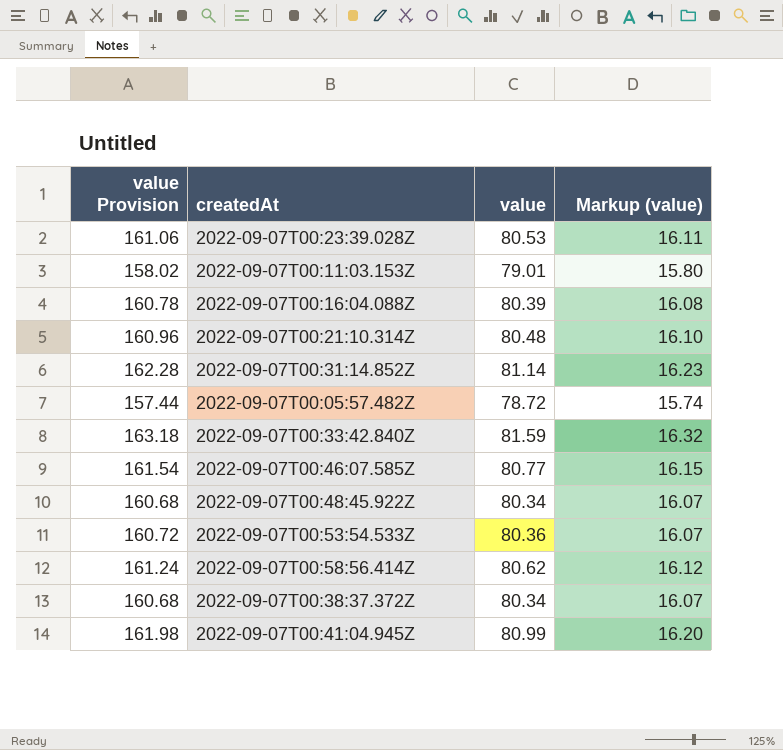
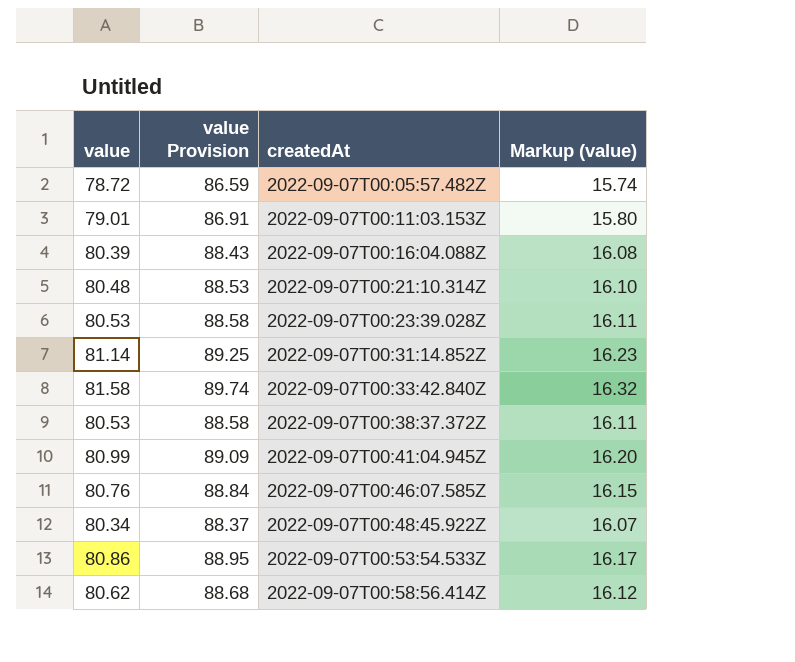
row order: none -> createdAt ascending
column value | position: 3 -> 1
column value Provision | formula: [value] * 2 -> [value] * 1.1
2022-09-07T00:33:42.840Z | value: 81.59 -> 81.58
2022-09-07T00:38:37.372Z | value: 80.34 -> 80.53
2022-09-07T00:38:37.372Z | Markup (value): 16.07 -> 16.11
2022-09-07T00:46:07.585Z | value: 80.77 -> 80.76
2022-09-07T00:53:54.533Z | value: 80.36 -> 80.86
2022-09-07T00:53:54.533Z | Markup (value): 16.07 -> 16.17

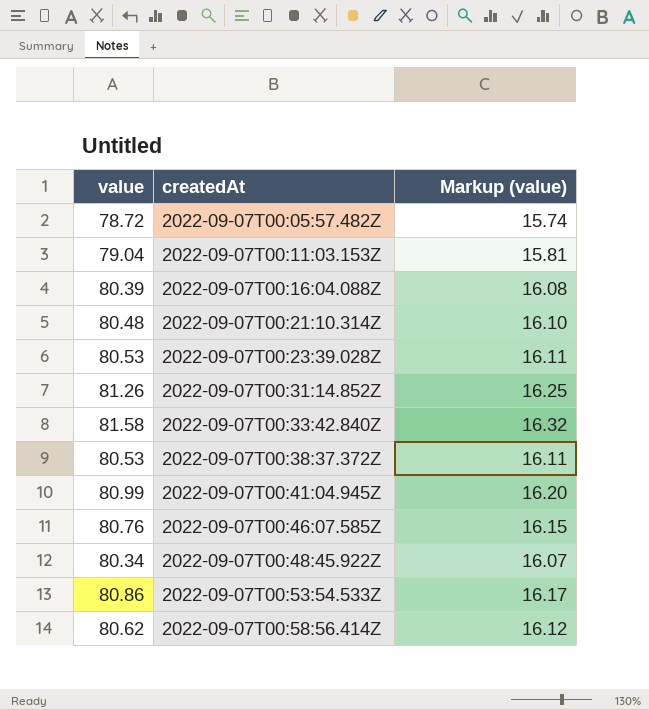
column value Provision | formula: [value] * 1.1 -> none
2022-09-07T00:11:03.153Z | value: 79.01 -> 79.04
2022-09-07T00:11:03.153Z | Markup (value): 15.80 -> 15.81
2022-09-07T00:31:14.852Z | value: 81.14 -> 81.26
2022-09-07T00:31:14.852Z | Markup (value): 16.23 -> 16.25

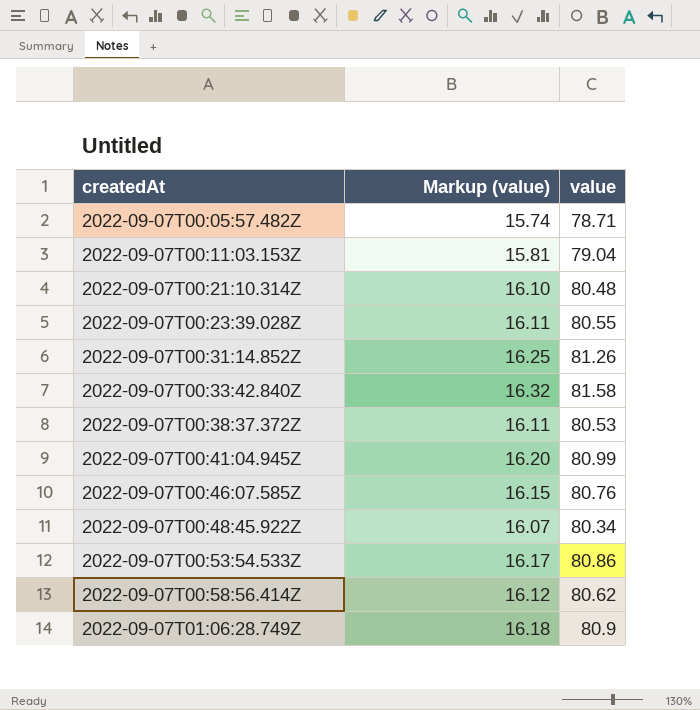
column value | position: 1 -> 3
row 2022-09-07T00:16:04.088Z: 80.39 | 16.08 -> none
2022-09-07T00:05:57.482Z | value: 78.72 -> 78.71
2022-09-07T00:23:39.028Z | value: 80.53 -> 80.55
row 2022-09-07T01:06:28.749Z: none -> 16.18 | 80.9

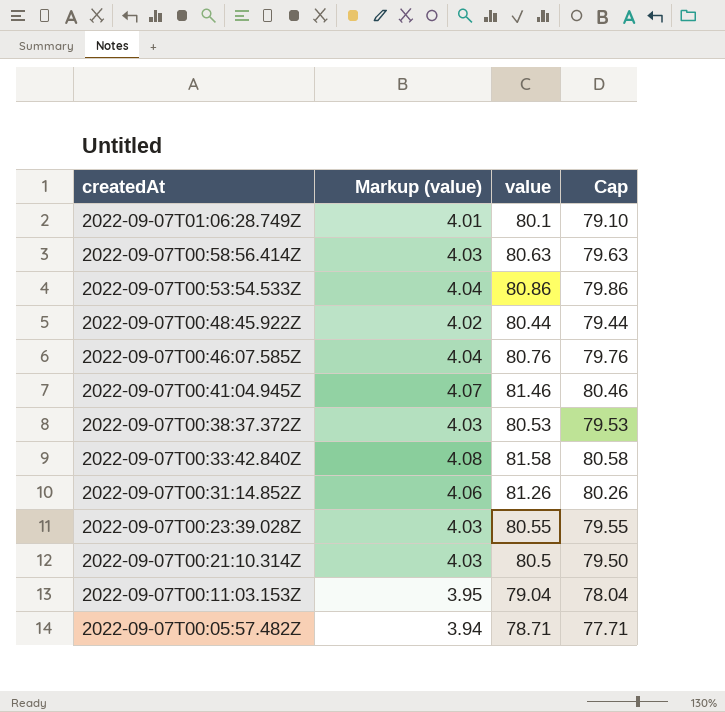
row order: createdAt ascending -> createdAt descending
column Markup (value) | formula: [value] * 0.2 -> [value] * 0.05
column Cap | formula: none -> [value] - 1
2022-09-07T01:06:28.749Z | value: 80.9 -> 80.1
2022-09-07T00:58:56.414Z | value: 80.62 -> 80.63
2022-09-07T00:48:45.922Z | value: 80.34 -> 80.44
2022-09-07T00:41:04.945Z | value: 80.99 -> 81.46
2022-09-07T00:21:10.314Z | value: 80.48 -> 80.5

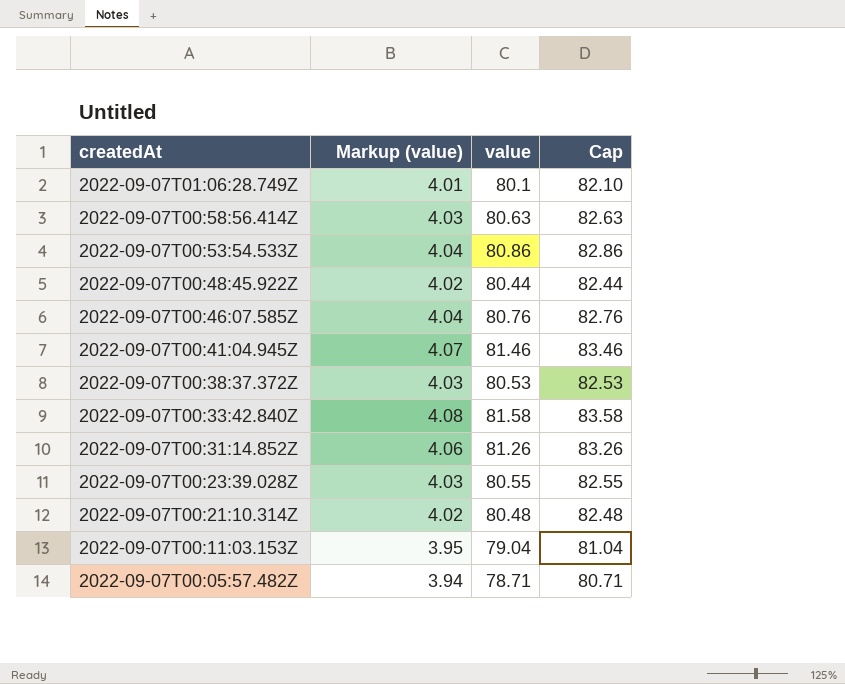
column Cap | formula: [value] - 1 -> [value] + 2
2022-09-07T00:21:10.314Z | Markup (value): 4.03 -> 4.02
2022-09-07T00:21:10.314Z | value: 80.5 -> 80.48

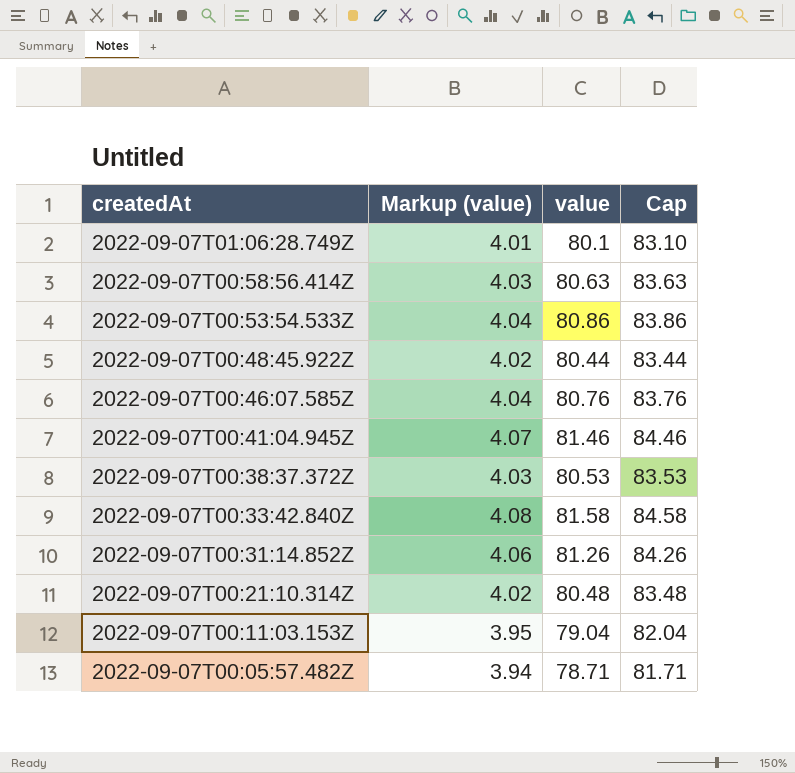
column Cap | formula: [value] + 2 -> [value] + 3
row 2022-09-07T00:23:39.028Z: 4.03 | 80.55 | 82.55 -> none

